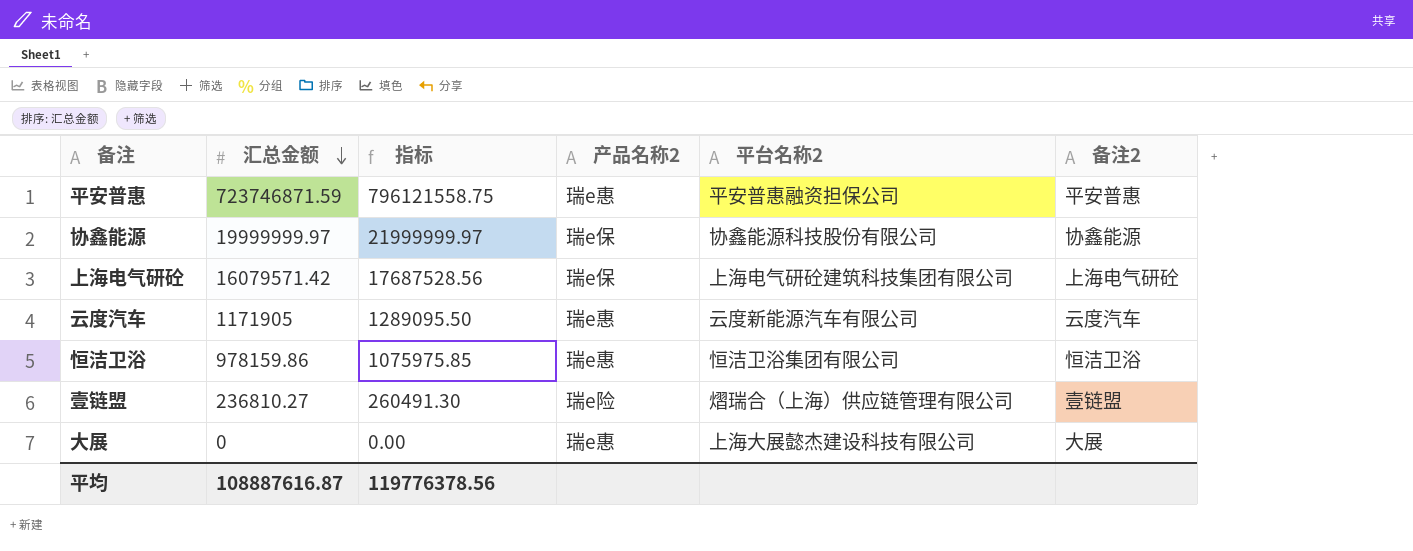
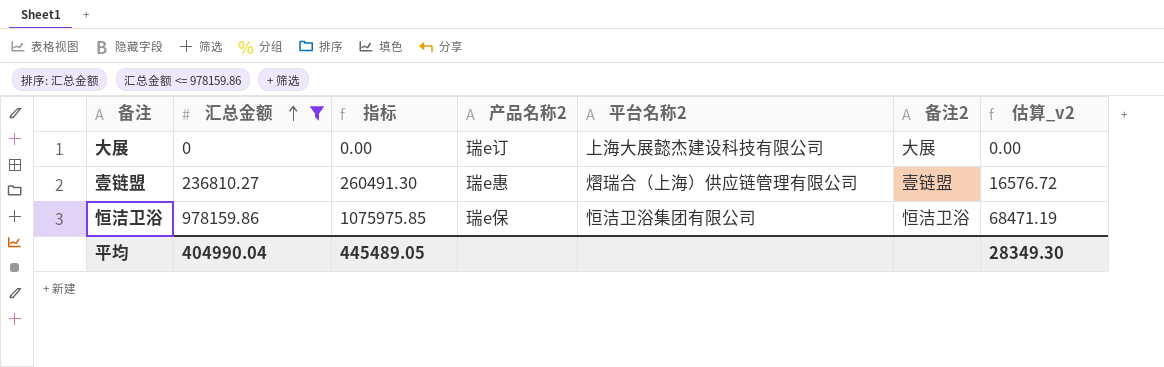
filter: none -> 汇总金额 <= 978159.86
row order: 汇总金额 descending -> 汇总金额 ascending
column 估算_v2 | formula: none -> [汇总金额] * 0.07
大展 | 产品名称2: 瑞e惠 -> 瑞e订
壹链盟 | 产品名称2: 瑞e险 -> 瑞e惠
恒洁卫浴 | 产品名称2: 瑞e惠 -> 瑞e保
平均 | 汇总金额: 108887616.87 -> 404990.04
平均 | 指标: 119776378.56 -> 445489.05

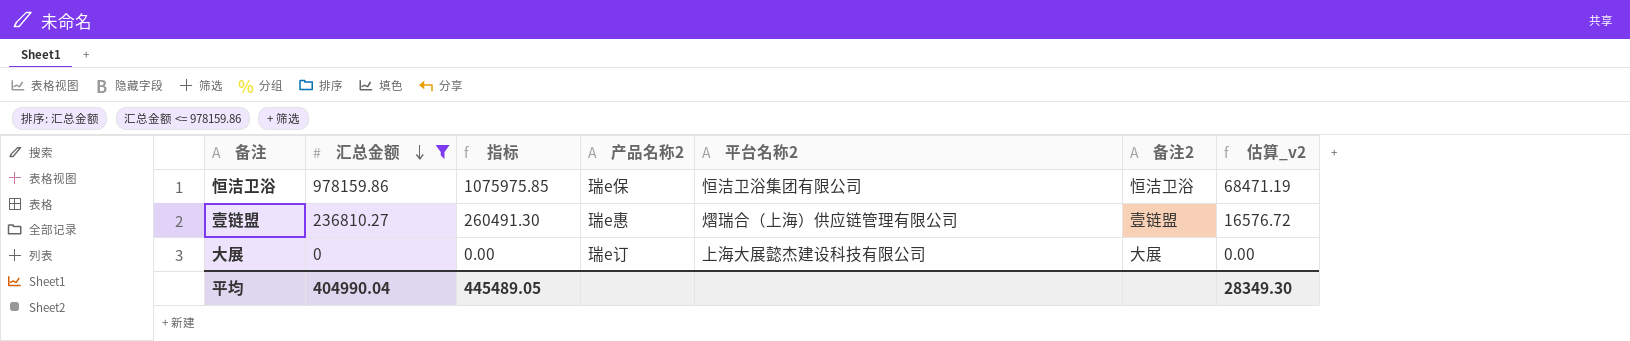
row order: 汇总金额 ascending -> 汇总金额 descending

